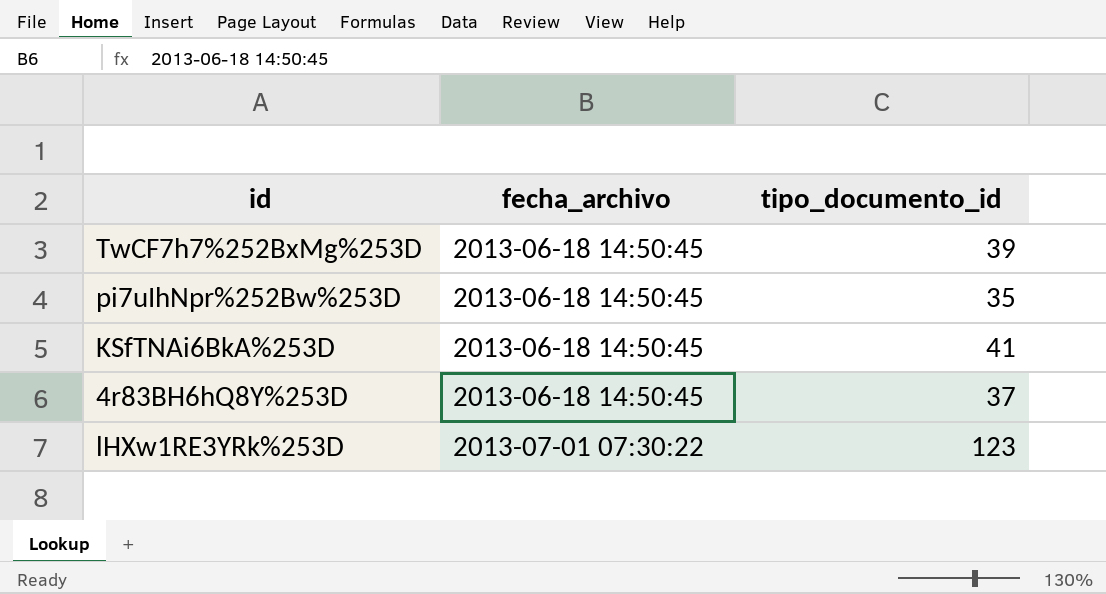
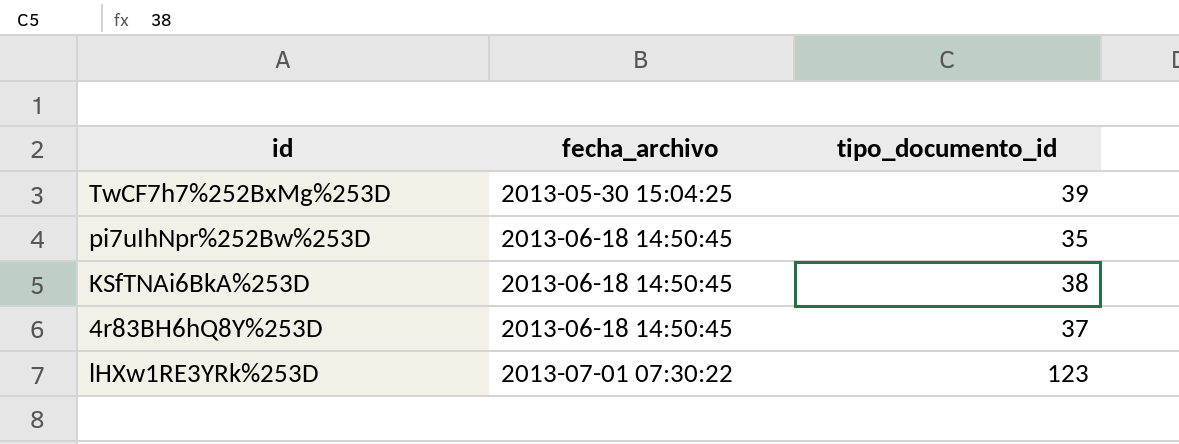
TwCF7h7%252BxMg%253D | fecha_archivo: 2013-06-18 14:50:45 -> 2013-05-30 15:04:25
KSfTNAi6BkA%253D | tipo_documento_id: 41 -> 38

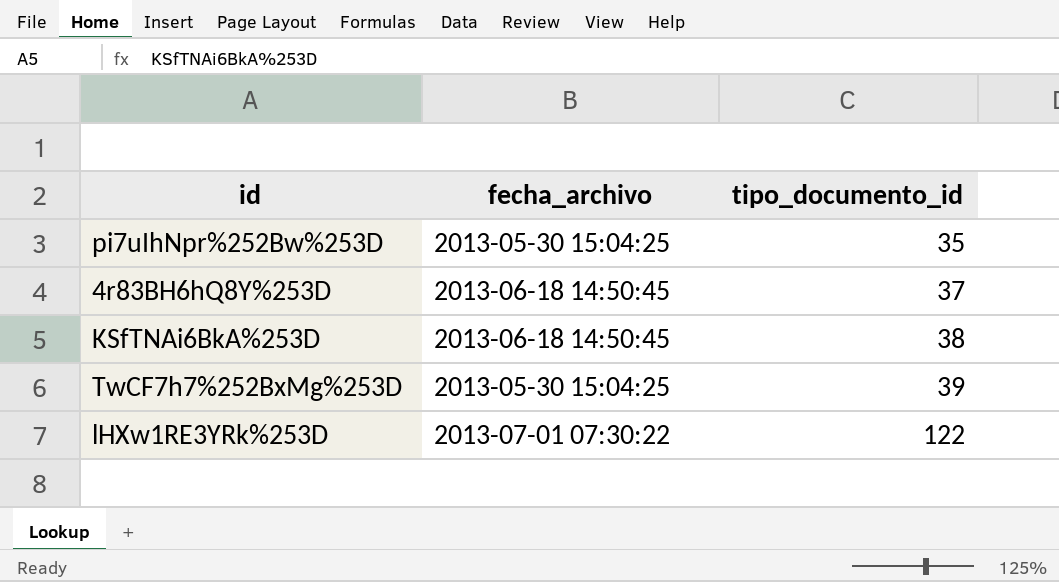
row order: fecha_archivo ascending -> tipo_documento_id ascending
pi7uIhNpr%252Bw%253D | fecha_archivo: 2013-06-18 14:50:45 -> 2013-05-30 15:04:25
lHXw1RE3YRk%253D | tipo_documento_id: 123 -> 122

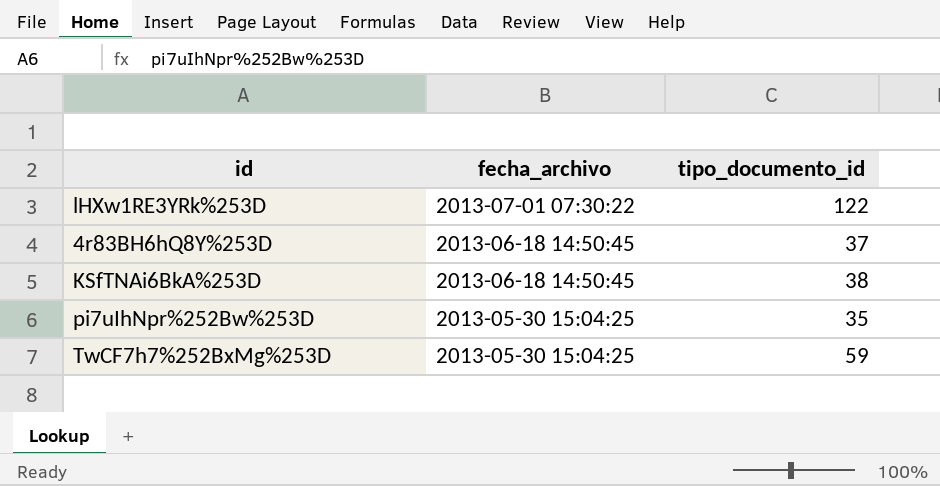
row order: tipo_documento_id ascending -> fecha_archivo descending
TwCF7h7%252BxMg%253D | tipo_documento_id: 39 -> 59

